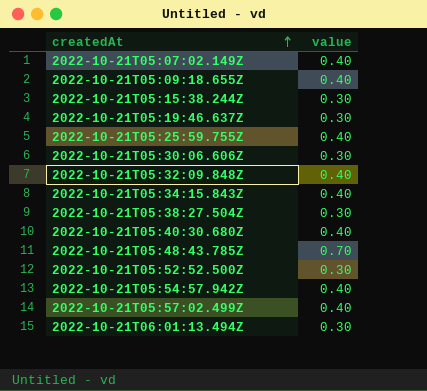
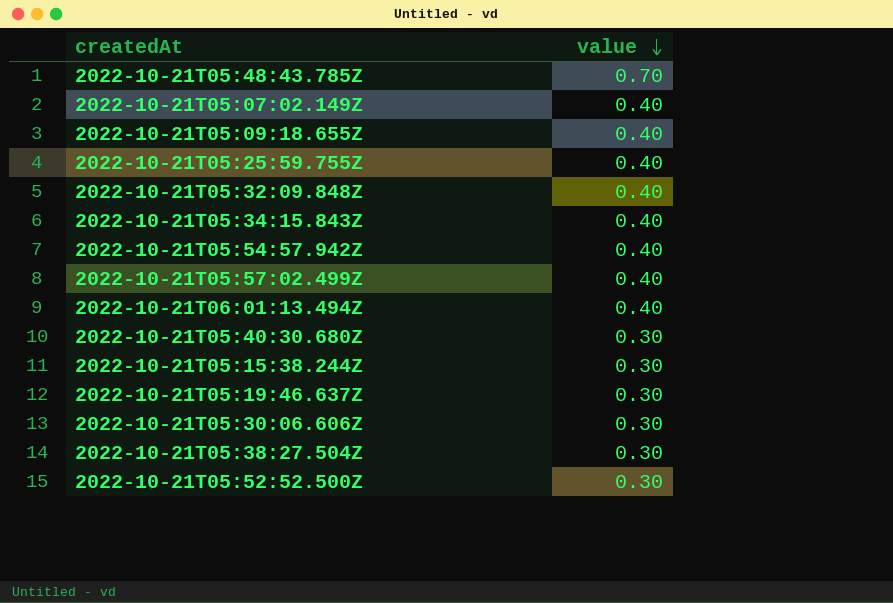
row order: createdAt ascending -> value descending
2022-10-21T06:01:13.494Z | value: 0.30 -> 0.40
2022-10-21T05:40:30.680Z | value: 0.40 -> 0.30

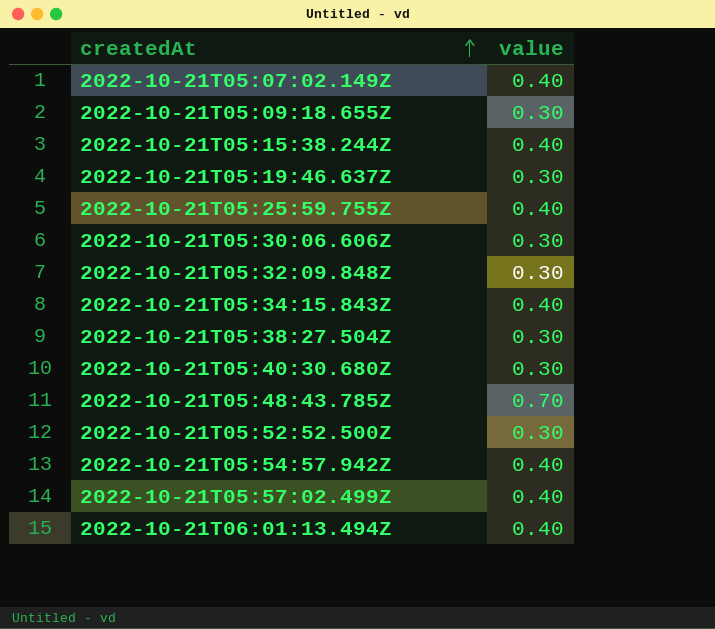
row order: value descending -> createdAt ascending
2022-10-21T05:09:18.655Z | value: 0.40 -> 0.30
2022-10-21T05:15:38.244Z | value: 0.30 -> 0.40
2022-10-21T05:32:09.848Z | value: 0.40 -> 0.30

